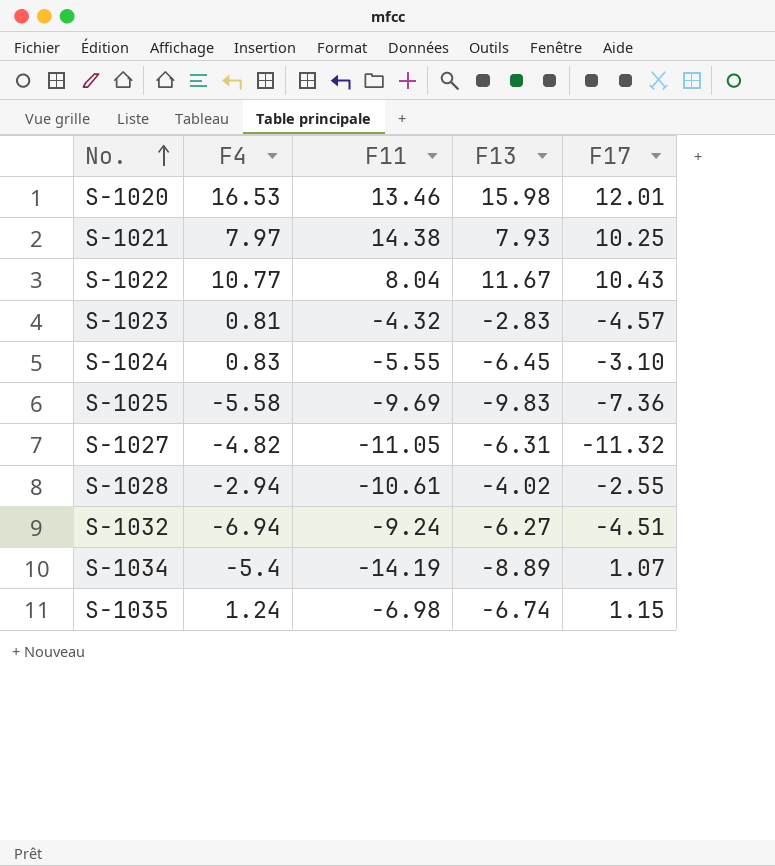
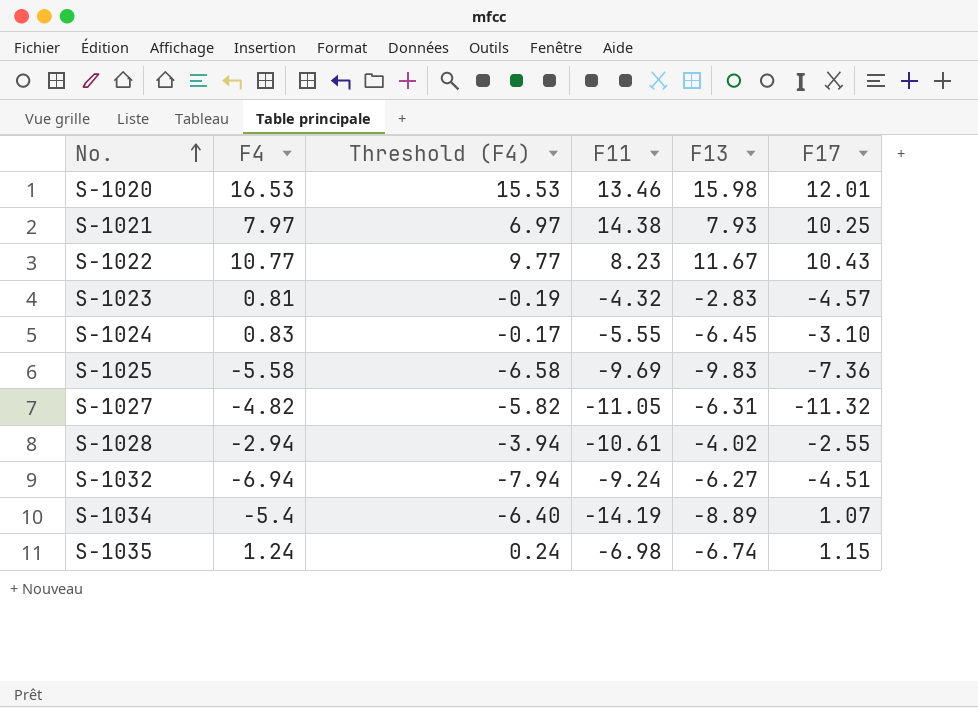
column Threshold (F4) | formula: none -> [F4] - 1
S-1022 | F11: 8.04 -> 8.23

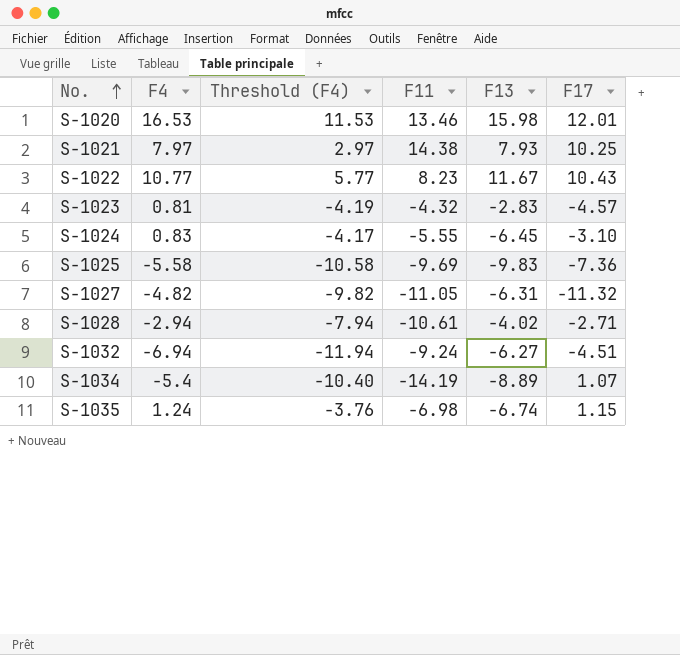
column Threshold (F4) | formula: [F4] - 1 -> [F4] - 5
S-1028 | F17: -2.55 -> -2.71

